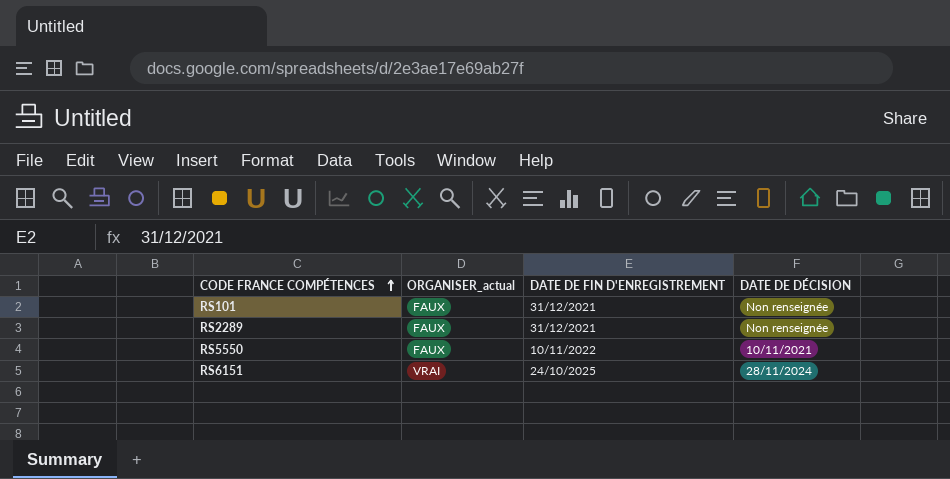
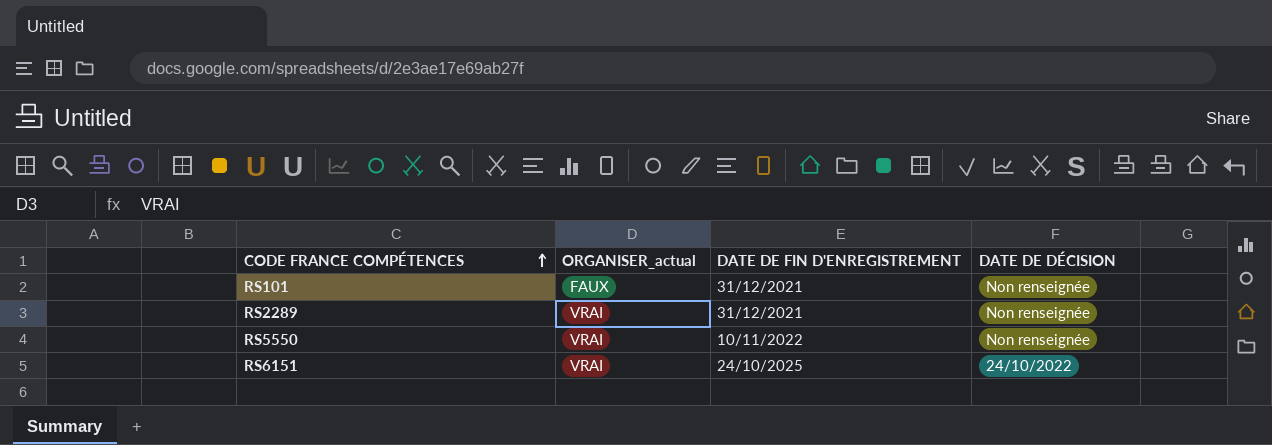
RS2289 | ORGANISER_actual: FAUX -> VRAI
RS5550 | ORGANISER_actual: FAUX -> VRAI
RS5550 | DATE DE DÉCISION: 10/11/2021 -> Non renseignée
RS6151 | DATE DE DÉCISION: 28/11/2024 -> 24/10/2022

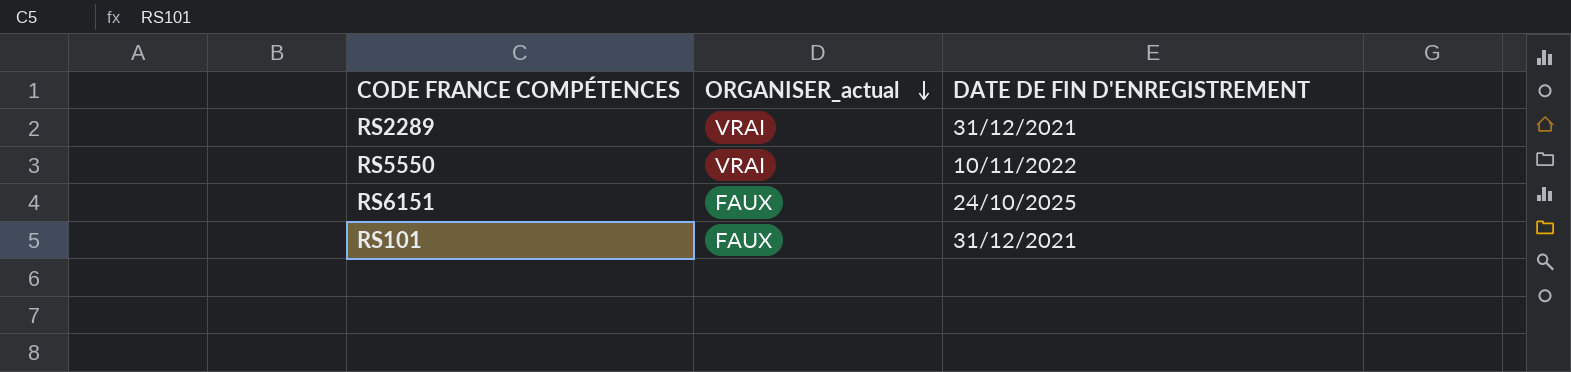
row order: CODE FRANCE COMPÉTENCES ascending -> ORGANISER_actual descending
column DATE DE DÉCISION | position: 4 -> none
RS6151 | ORGANISER_actual: VRAI -> FAUX

